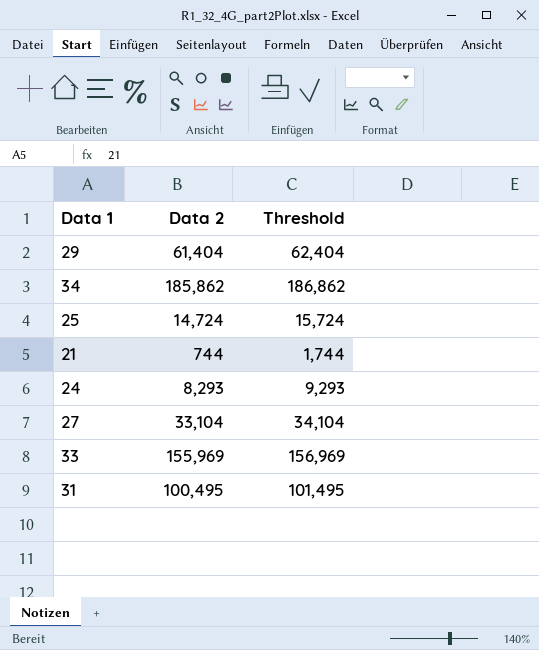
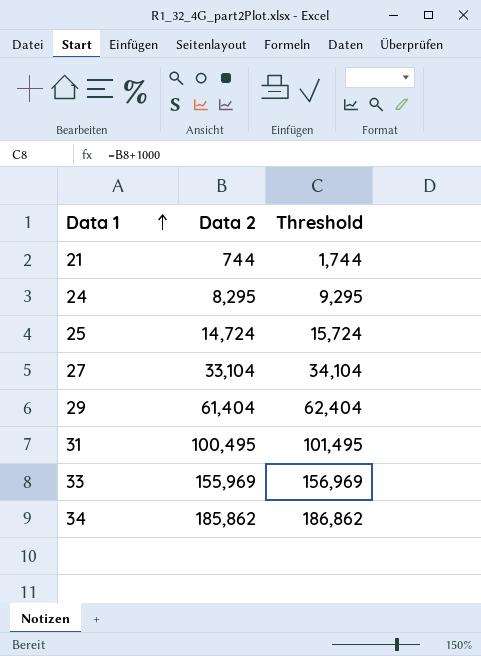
row order: none -> Data 1 ascending
24 | Data 2: 8,293 -> 8,295
24 | Threshold: 9,293 -> 9,295

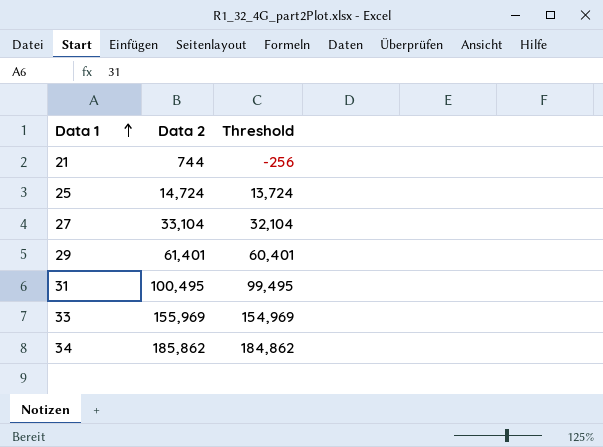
column Threshold | formula: [Data 2] + 1000 -> [Data 2] - 1000
row 24: 8,295 | 9,295 -> none
29 | Data 2: 61,404 -> 61,401

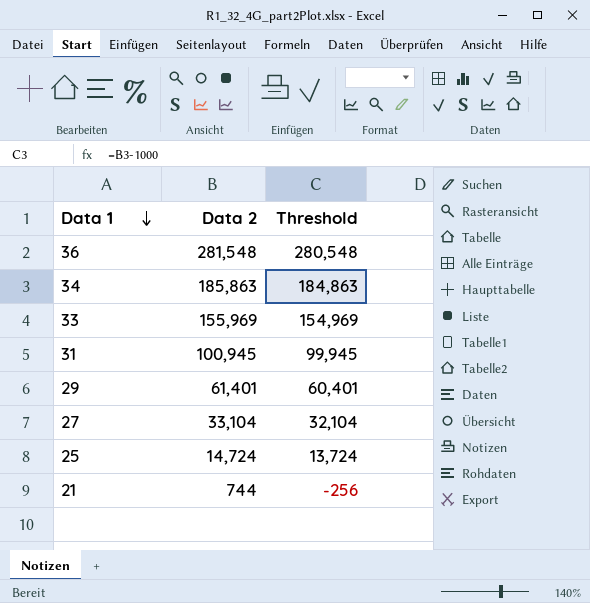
row order: Data 1 ascending -> Data 1 descending
row 36: none -> 281,548 | 280,548
34 | Data 2: 185,862 -> 185,863
34 | Threshold: 184,862 -> 184,863
31 | Data 2: 100,495 -> 100,945
31 | Threshold: 99,495 -> 99,945

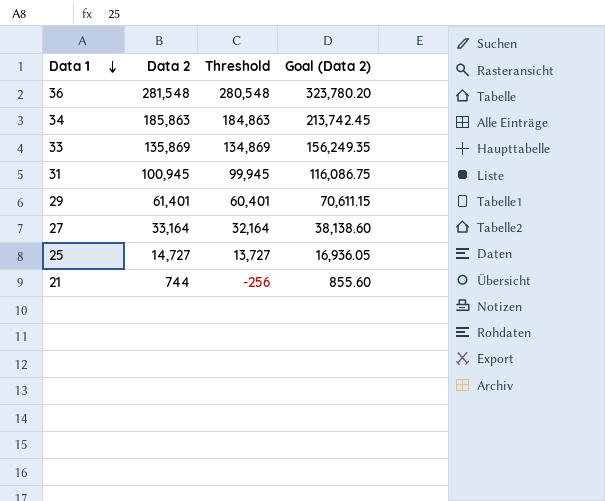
column Goal (Data 2) | formula: none -> [Data 2] * 1.15
33 | Data 2: 155,969 -> 135,869
33 | Threshold: 154,969 -> 134,869
27 | Data 2: 33,104 -> 33,164
27 | Threshold: 32,104 -> 32,164
25 | Data 2: 14,724 -> 14,727
25 | Threshold: 13,724 -> 13,727

